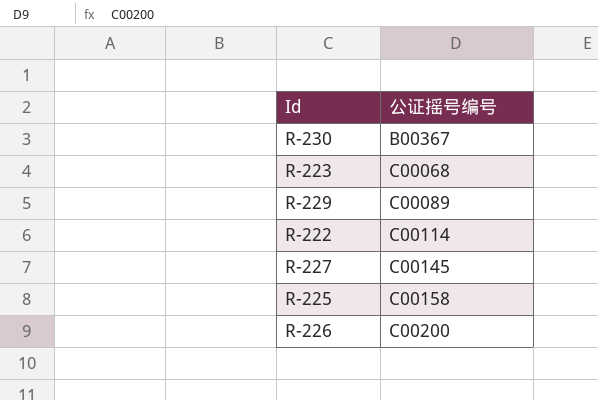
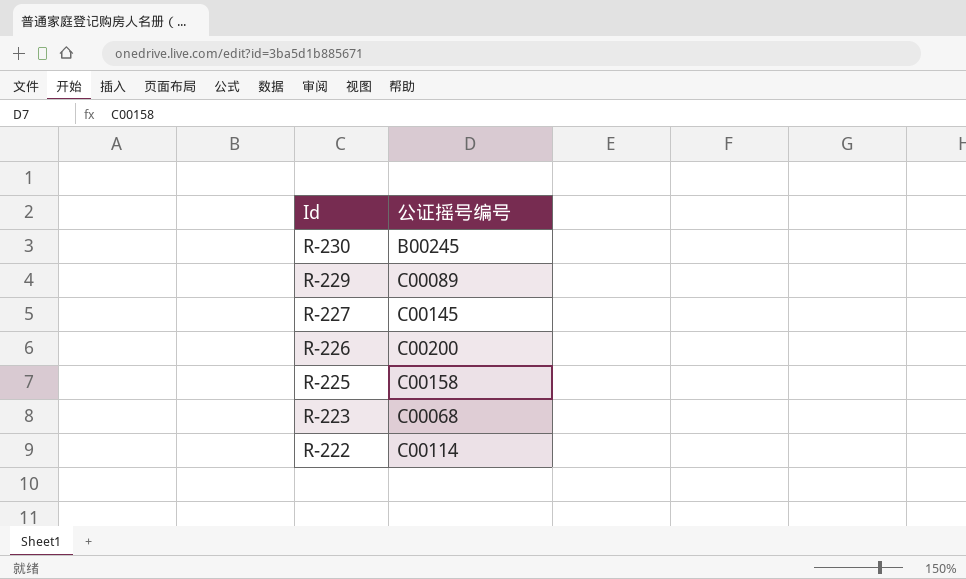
row order: 公证摇号编号 ascending -> Id descending
R-230 | 公证摇号编号: B00367 -> B00245

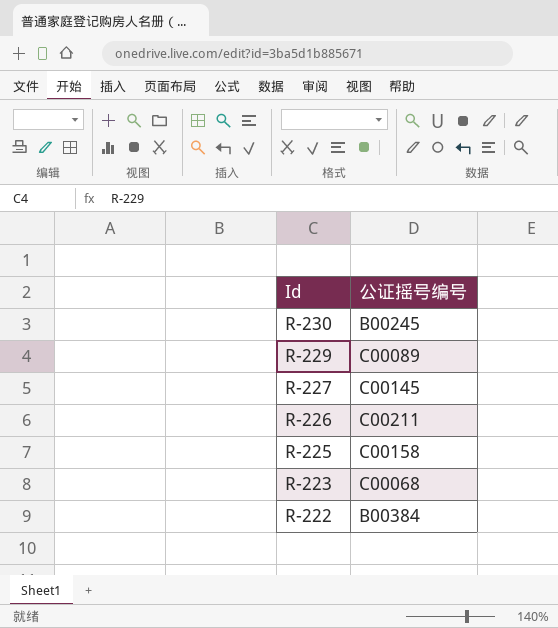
R-226 | 公证摇号编号: C00200 -> C00211
R-222 | 公证摇号编号: C00114 -> B00384

